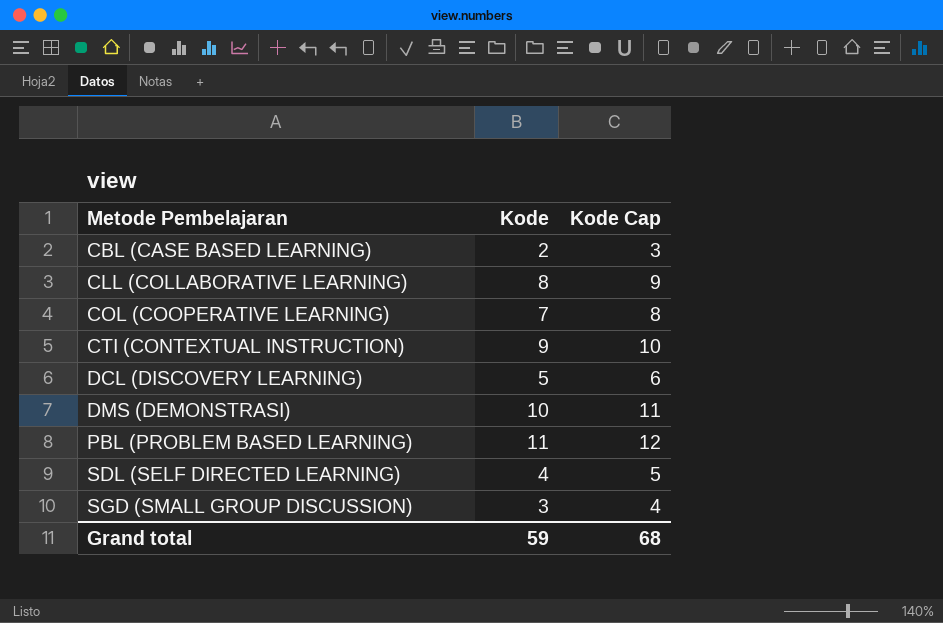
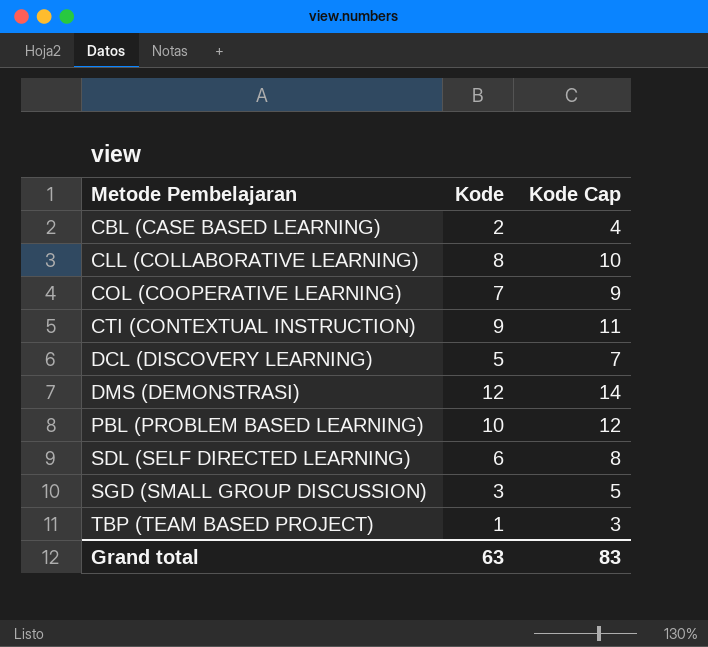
column Kode Cap | formula: [Kode] + 1 -> [Kode] + 2
DMS (DEMONSTRASI) | Kode: 10 -> 12
PBL (PROBLEM BASED LEARNING) | Kode: 11 -> 10
SDL (SELF DIRECTED LEARNING) | Kode: 4 -> 6
row TBP (TEAM BASED PROJECT): none -> 1 | 3
Grand total | Kode: 59 -> 63
Grand total | Kode Cap: 68 -> 83

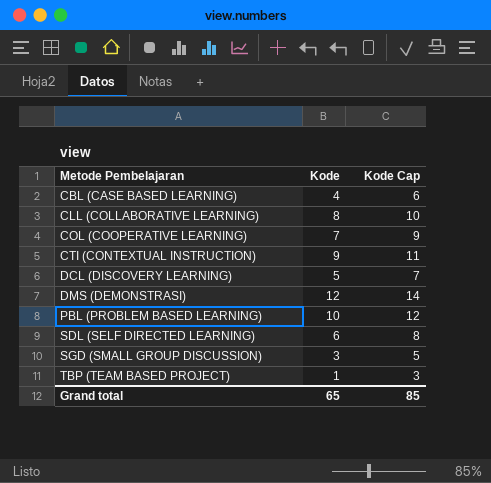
CBL (CASE BASED LEARNING) | Kode: 2 -> 4
CBL (CASE BASED LEARNING) | Kode Cap: 4 -> 6
Grand total | Kode: 63 -> 65
Grand total | Kode Cap: 83 -> 85

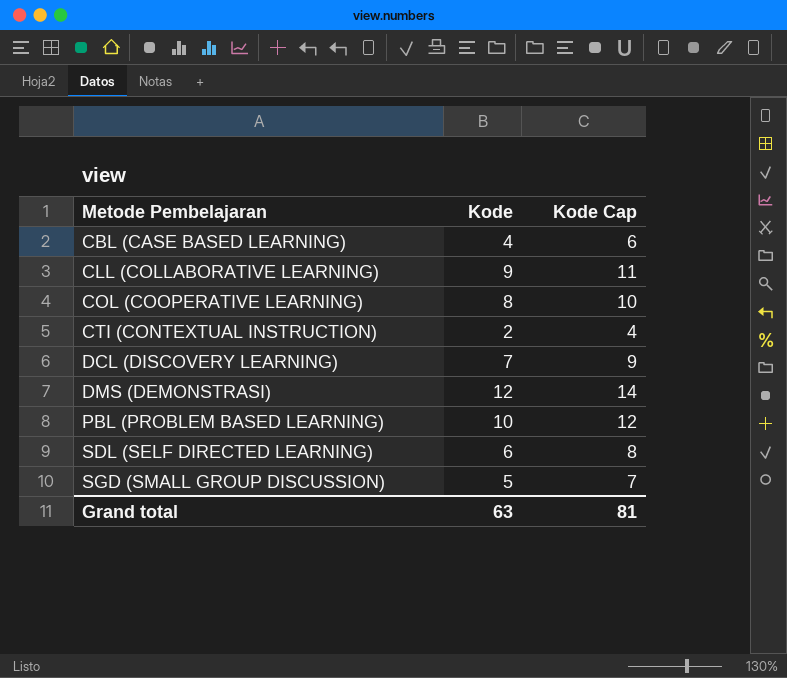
row TBP (TEAM BASED PROJECT): 1 | 3 -> none
CLL (COLLABORATIVE LEARNING) | Kode: 8 -> 9
CLL (COLLABORATIVE LEARNING) | Kode Cap: 10 -> 11
COL (COOPERATIVE LEARNING) | Kode: 7 -> 8
COL (COOPERATIVE LEARNING) | Kode Cap: 9 -> 10
CTI (CONTEXTUAL INSTRUCTION) | Kode: 9 -> 2
CTI (CONTEXTUAL INSTRUCTION) | Kode Cap: 11 -> 4
DCL (DISCOVERY LEARNING) | Kode: 5 -> 7
DCL (DISCOVERY LEARNING) | Kode Cap: 7 -> 9
SGD (SMALL GROUP DISCUSSION) | Kode: 3 -> 5
SGD (SMALL GROUP DISCUSSION) | Kode Cap: 5 -> 7
Grand total | Kode: 65 -> 63
Grand total | Kode Cap: 85 -> 81

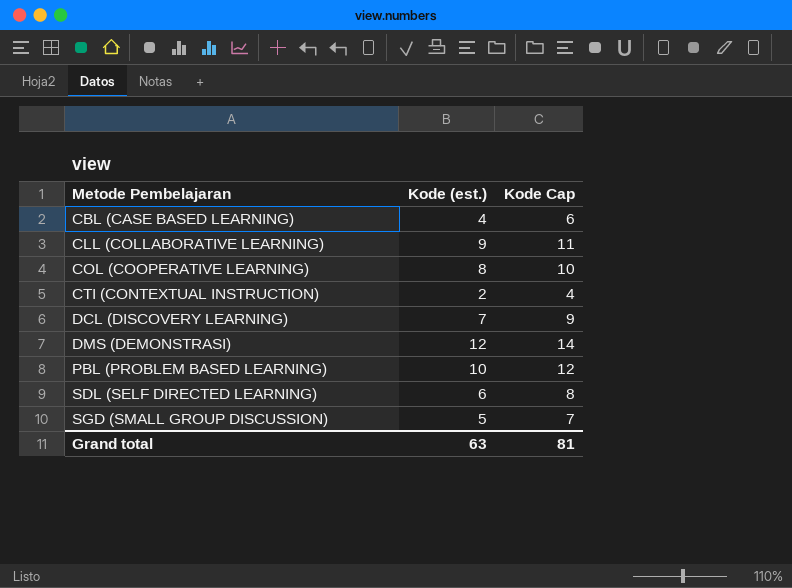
column name: Kode -> Kode (est.)

